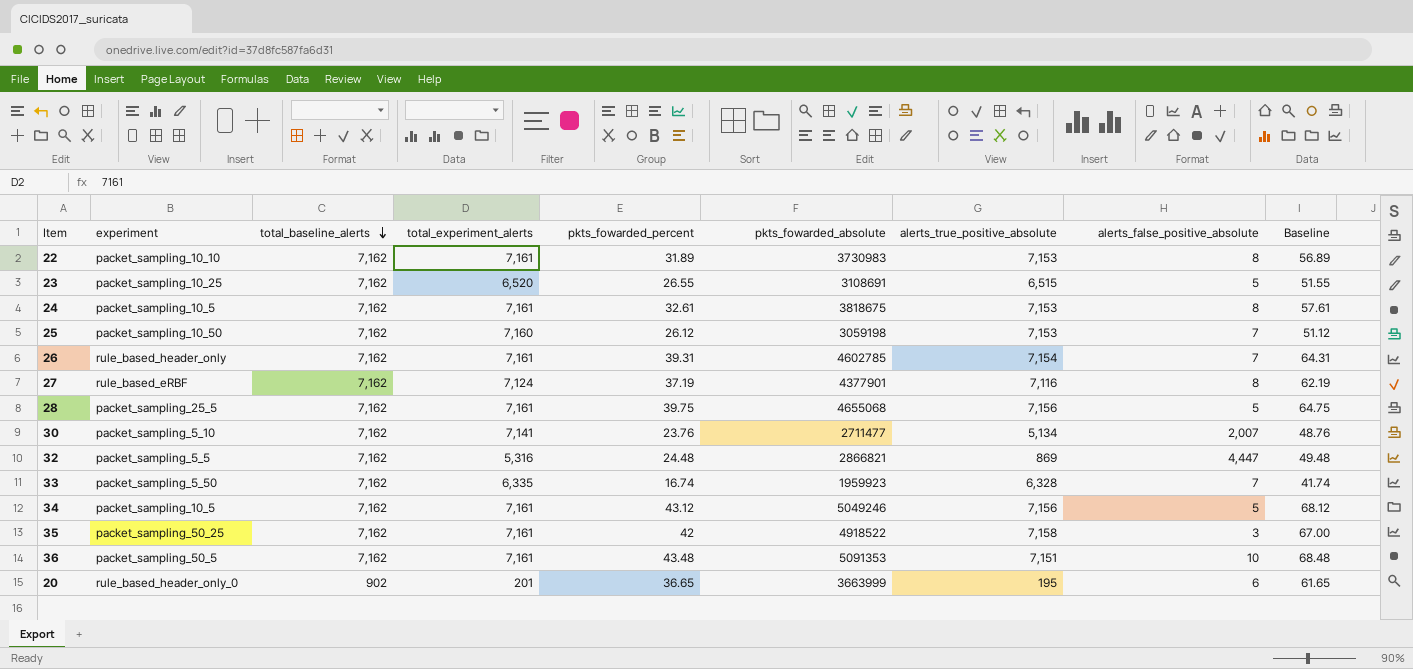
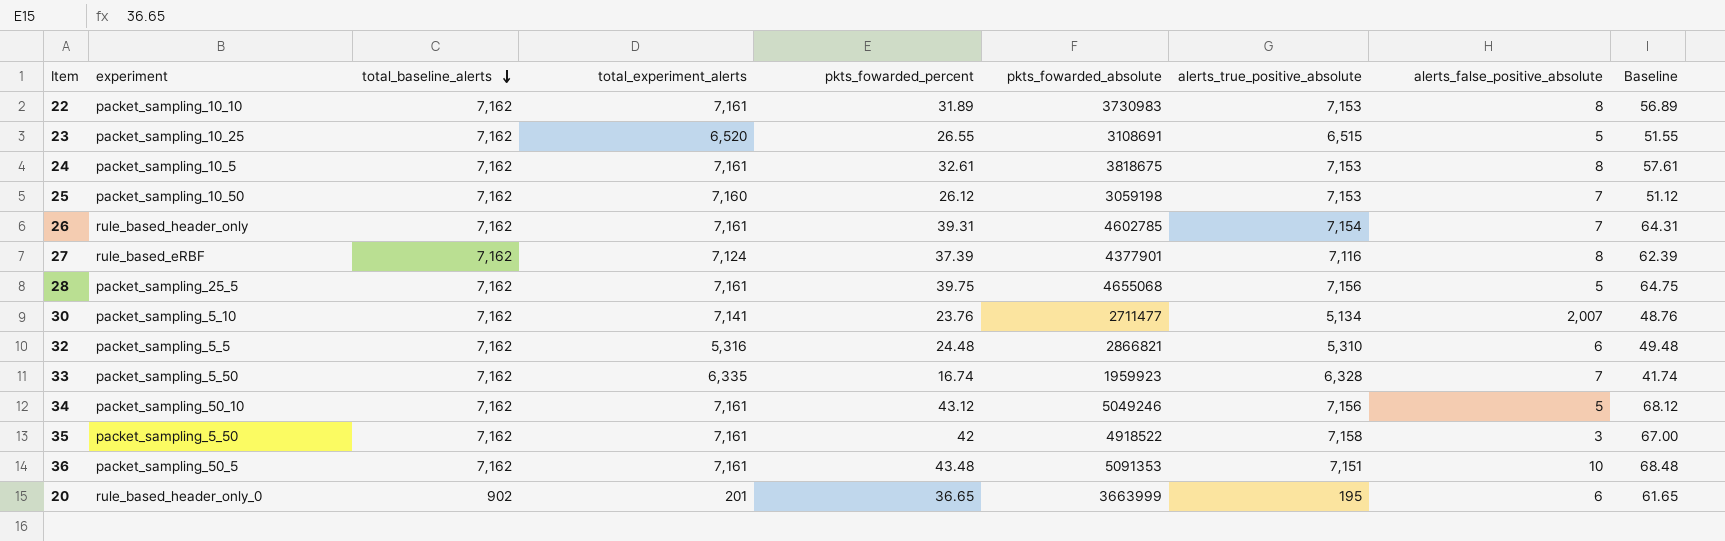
27 | pkts_fowarded_percent: 37.19 -> 37.39
27 | Baseline: 62.19 -> 62.39
32 | alerts_true_positive_absolute: 869 -> 5,310
32 | alerts_false_positive_absolute: 4,447 -> 6
34 | experiment: packet_sampling_10_5 -> packet_sampling_50_10
35 | experiment: packet_sampling_50_25 -> packet_sampling_5_50

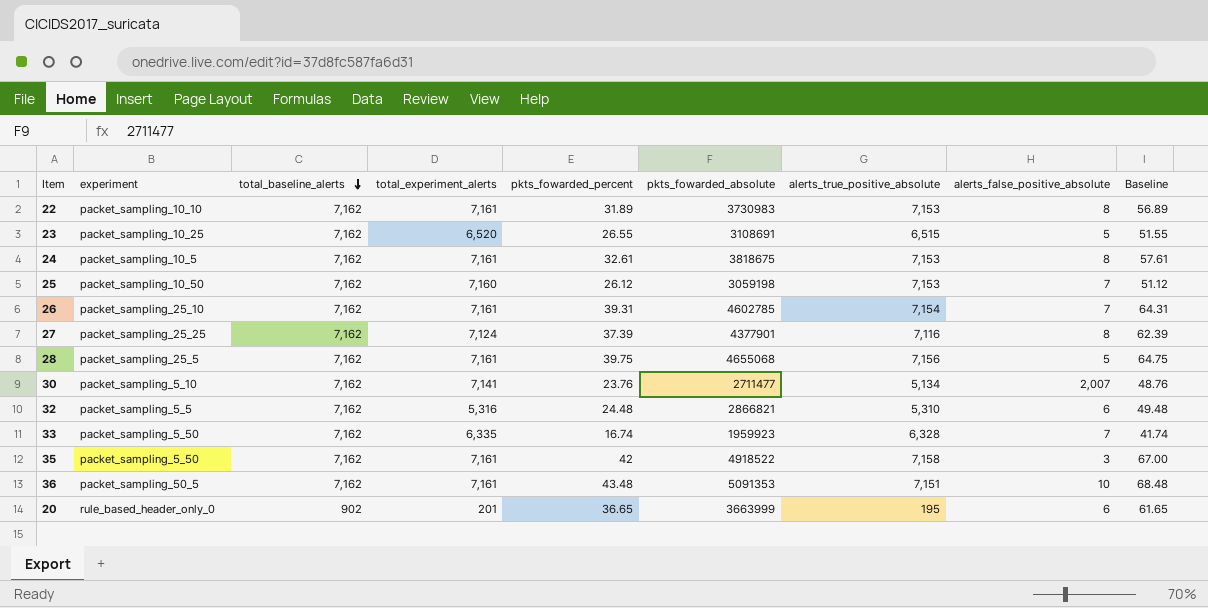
row 34: packet_sampling_50_10 | 7,162 | 7,161 | 43.12 | 5049246 | 7,156 | 5 | 68.12 -> none
26 | experiment: rule_based_header_only -> packet_sampling_25_10
27 | experiment: rule_based_eRBF -> packet_sampling_25_25

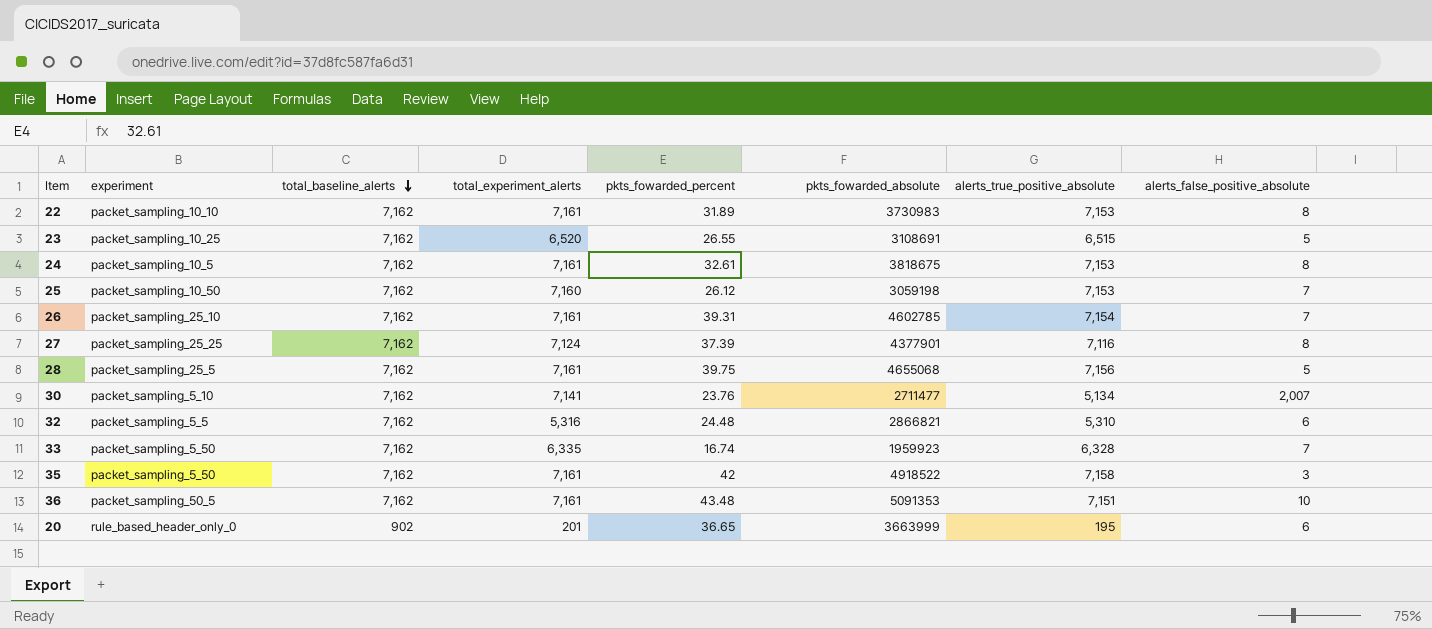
column Baseline | formula: [pkts_fowarded_percent] + 25 -> none

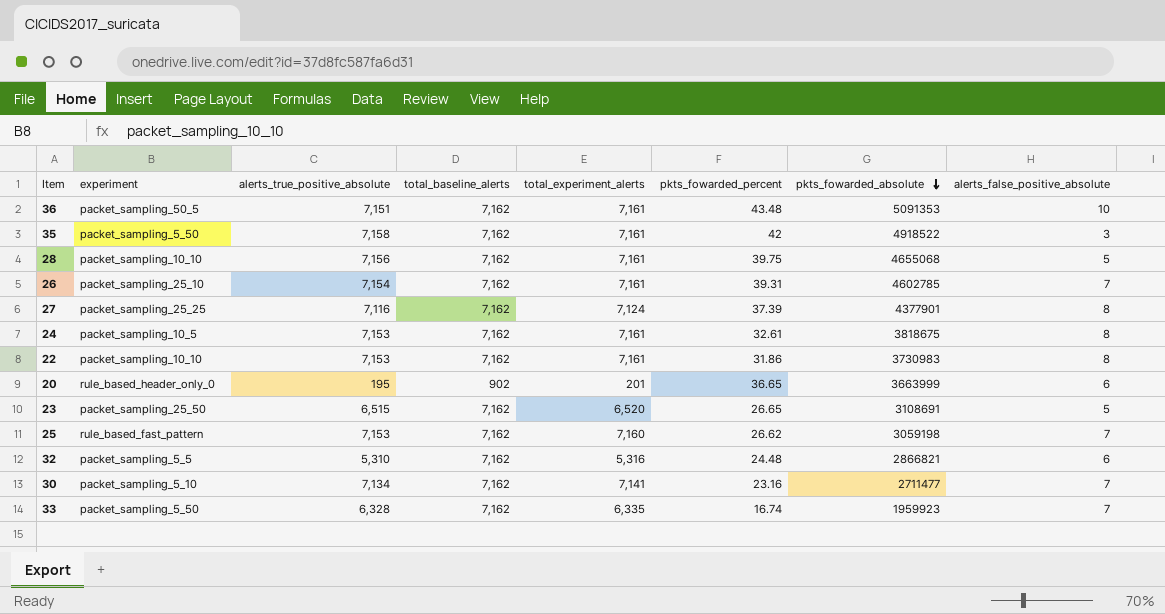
row order: total_baseline_alerts descending -> pkts_fowarded_absolute descending
column alerts_true_positive_absolute | position: 7 -> 3
28 | experiment: packet_sampling_25_5 -> packet_sampling_10_10
22 | pkts_fowarded_percent: 31.89 -> 31.86
23 | experiment: packet_sampling_10_25 -> packet_sampling_25_50
23 | pkts_fowarded_percent: 26.55 -> 26.65
25 | experiment: packet_sampling_10_50 -> rule_based_fast_pattern
25 | pkts_fowarded_percent: 26.12 -> 26.62
30 | alerts_true_positive_absolute: 5,134 -> 7,134
30 | pkts_fowarded_percent: 23.76 -> 23.16
30 | alerts_false_positive_absolute: 2,007 -> 7

